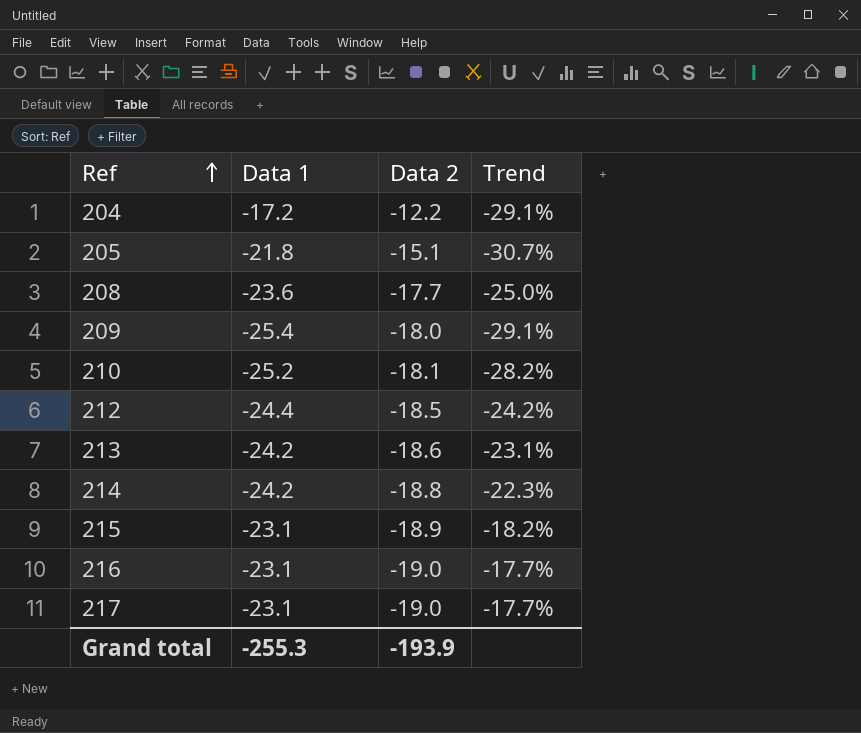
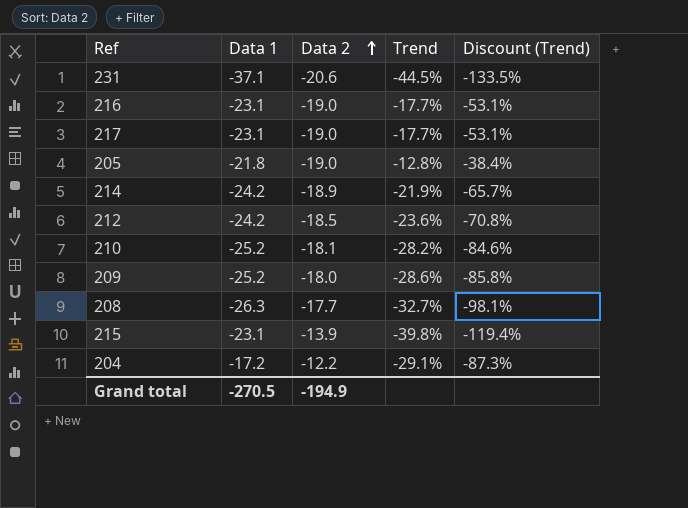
row order: Ref ascending -> Data 2 ascending
column Discount (Trend) | formula: none -> [Trend] * 3
row 213: -24.2 | -18.6 | -23.1% -> none
row 231: none -> -37.1 | -20.6 | -44.5% | -133.5%
205 | Data 2: -15.1 -> -19.0
205 | Trend: -30.7% -> -12.8%
214 | Data 2: -18.8 -> -18.9
214 | Trend: -22.3% -> -21.9%
212 | Data 1: -24.4 -> -24.2
212 | Trend: -24.2% -> -23.6%
209 | Data 1: -25.4 -> -25.2
209 | Trend: -29.1% -> -28.6%
208 | Data 1: -23.6 -> -26.3
208 | Trend: -25.0% -> -32.7%
215 | Data 2: -18.9 -> -13.9
215 | Trend: -18.2% -> -39.8%
Grand total | Data 1: -255.3 -> -270.5
Grand total | Data 2: -193.9 -> -194.9

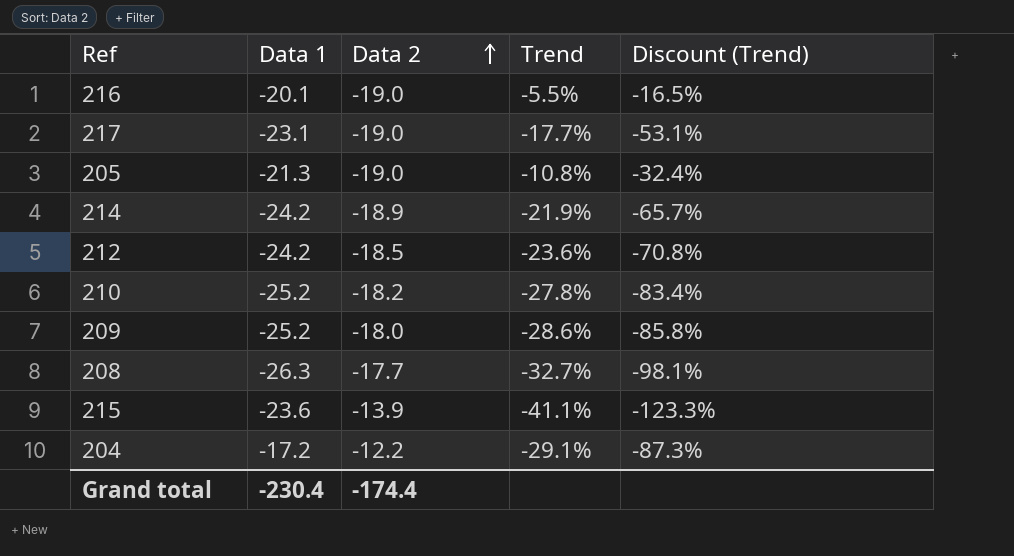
row 231: -37.1 | -20.6 | -44.5% | -133.5% -> none
216 | Data 1: -23.1 -> -20.1
216 | Trend: -17.7% -> -5.5%
216 | Discount (Trend): -53.1% -> -16.5%
205 | Data 1: -21.8 -> -21.3
205 | Trend: -12.8% -> -10.8%
205 | Discount (Trend): -38.4% -> -32.4%
210 | Data 2: -18.1 -> -18.2
210 | Trend: -28.2% -> -27.8%
210 | Discount (Trend): -84.6% -> -83.4%
215 | Data 1: -23.1 -> -23.6
215 | Trend: -39.8% -> -41.1%
215 | Discount (Trend): -119.4% -> -123.3%
Grand total | Data 1: -270.5 -> -230.4
Grand total | Data 2: -194.9 -> -174.4

